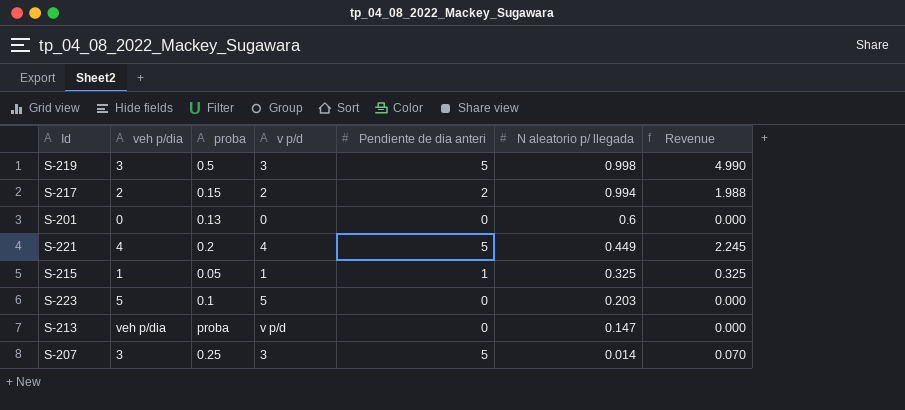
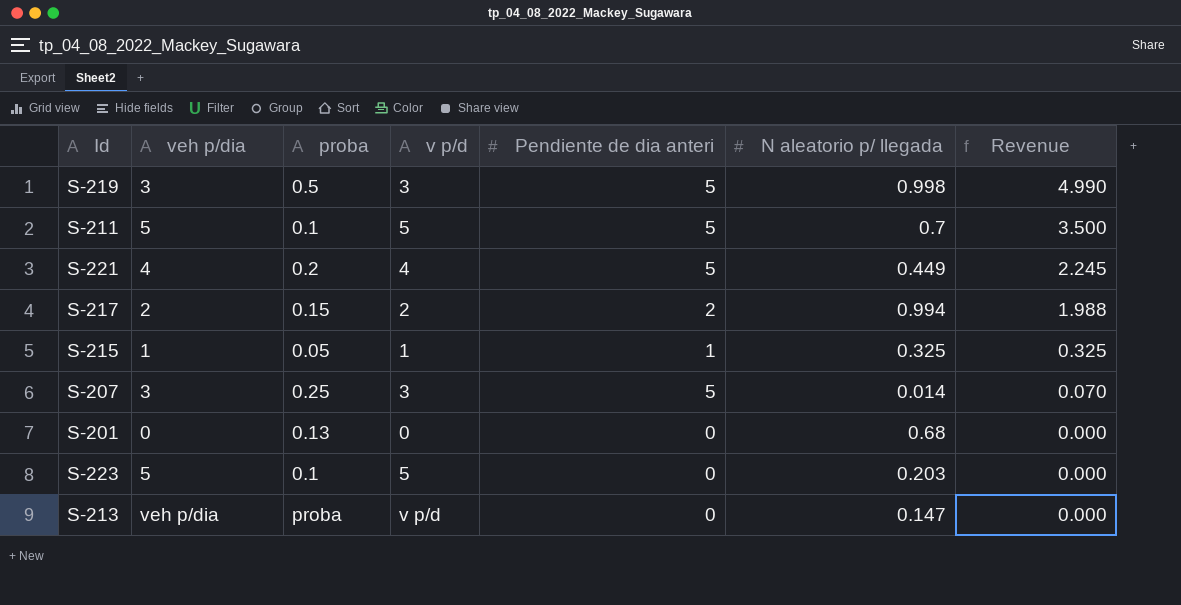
row order: N aleatorio p/ llegada descending -> Revenue descending
row S-211: none -> 5 | 0.1 | 5 | 5 | 0.7 | 3.500
S-201 | N aleatorio p/ llegada: 0.6 -> 0.68

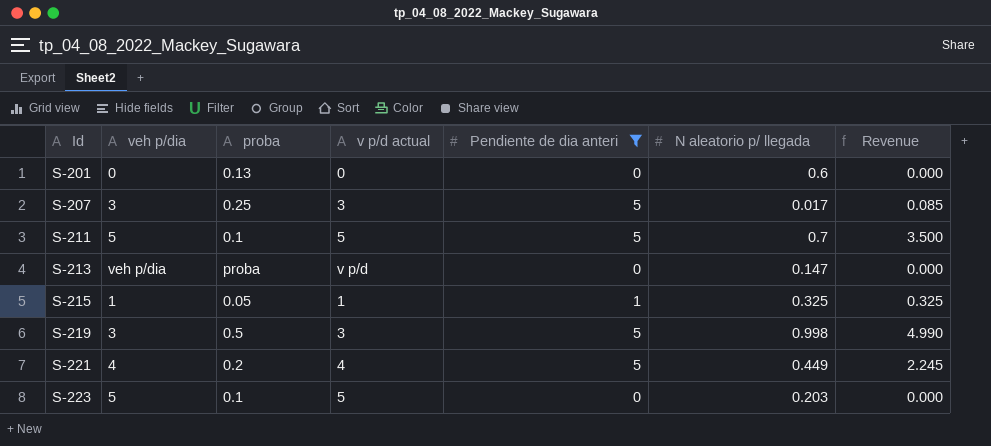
filter: none -> Pendiente de dia anteri != 2
row order: Revenue descending -> Id ascending
column name: v p/d -> v p/d actual
S-201 | N aleatorio p/ llegada: 0.68 -> 0.6
S-207 | N aleatorio p/ llegada: 0.014 -> 0.017
S-207 | Revenue: 0.070 -> 0.085

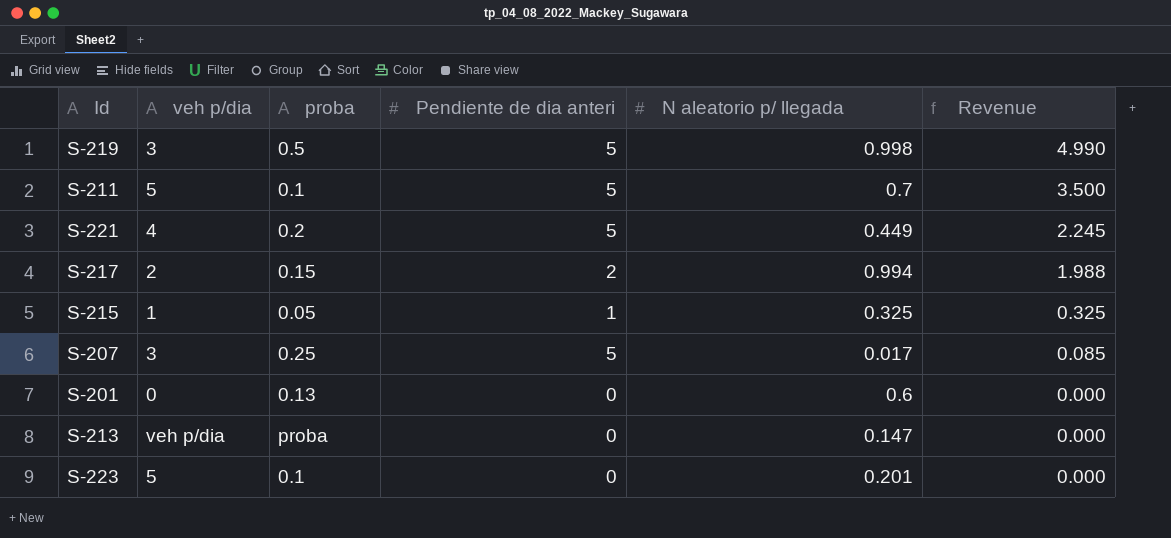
filter: Pendiente de dia anteri != 2 -> none
row order: Id ascending -> Revenue descending
column v p/d actual | position: 4 -> none
S-223 | N aleatorio p/ llegada: 0.203 -> 0.201

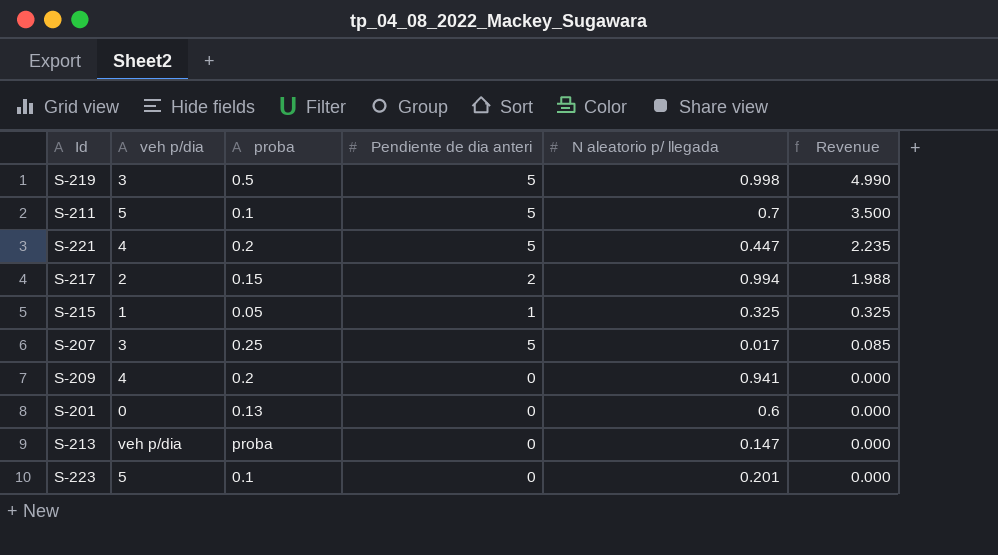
S-221 | N aleatorio p/ llegada: 0.449 -> 0.447
S-221 | Revenue: 2.245 -> 2.235
row S-209: none -> 4 | 0.2 | 0 | 0.941 | 0.000

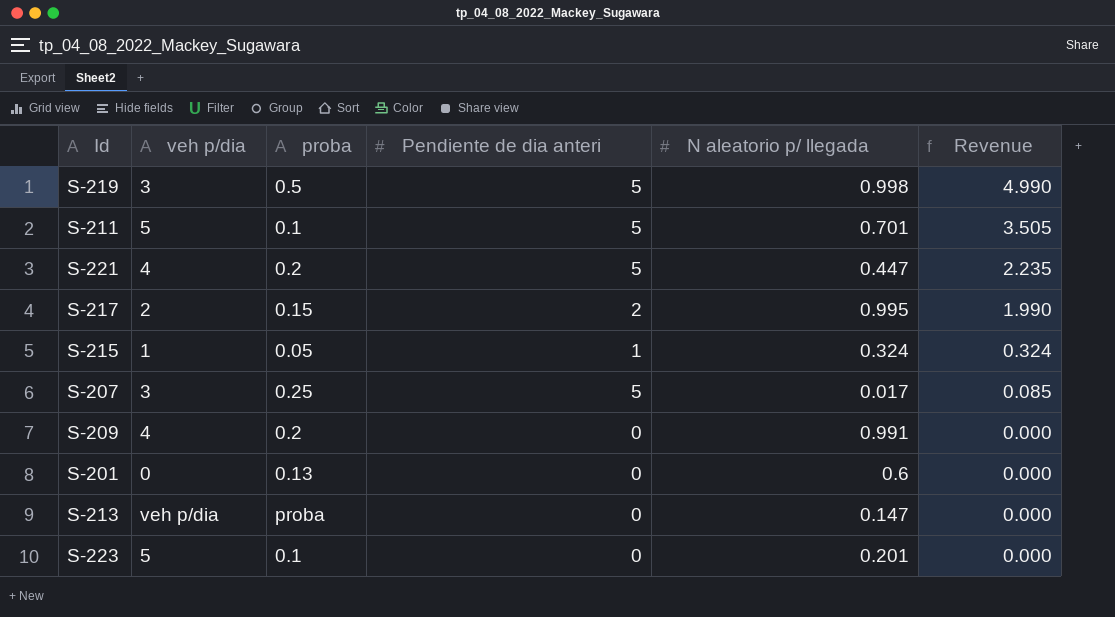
S-211 | N aleatorio p/ llegada: 0.7 -> 0.701
S-211 | Revenue: 3.500 -> 3.505
S-217 | N aleatorio p/ llegada: 0.994 -> 0.995
S-217 | Revenue: 1.988 -> 1.990
S-215 | N aleatorio p/ llegada: 0.325 -> 0.324
S-215 | Revenue: 0.325 -> 0.324
S-209 | N aleatorio p/ llegada: 0.941 -> 0.991

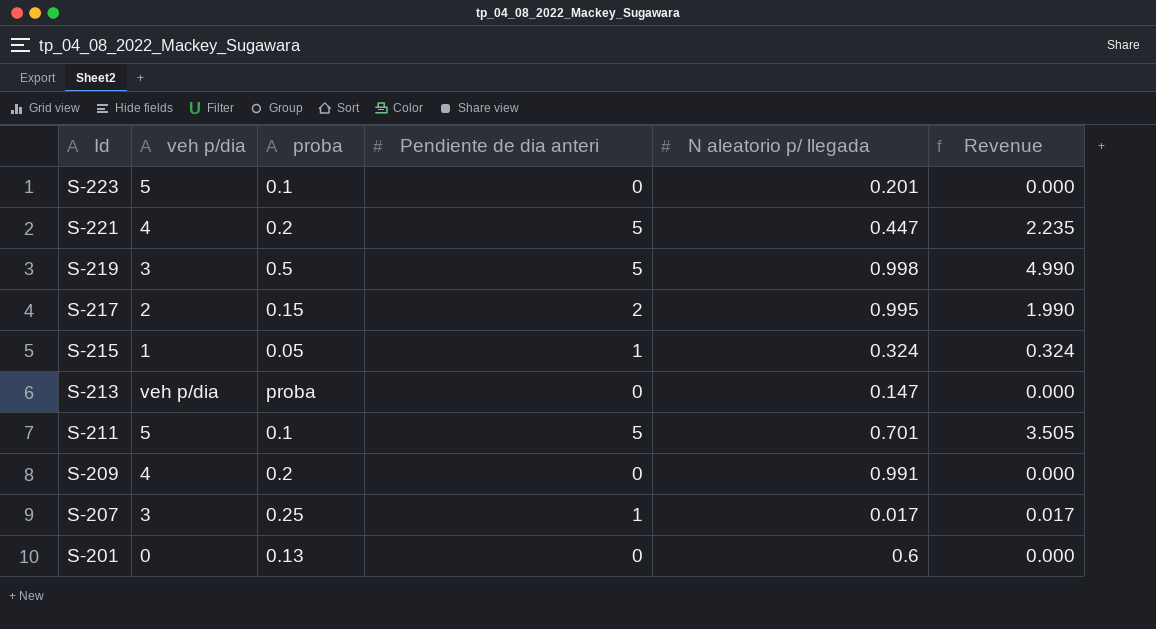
row order: Revenue descending -> Id descending
S-207 | Pendiente de dia anteri: 5 -> 1
S-207 | Revenue: 0.085 -> 0.017

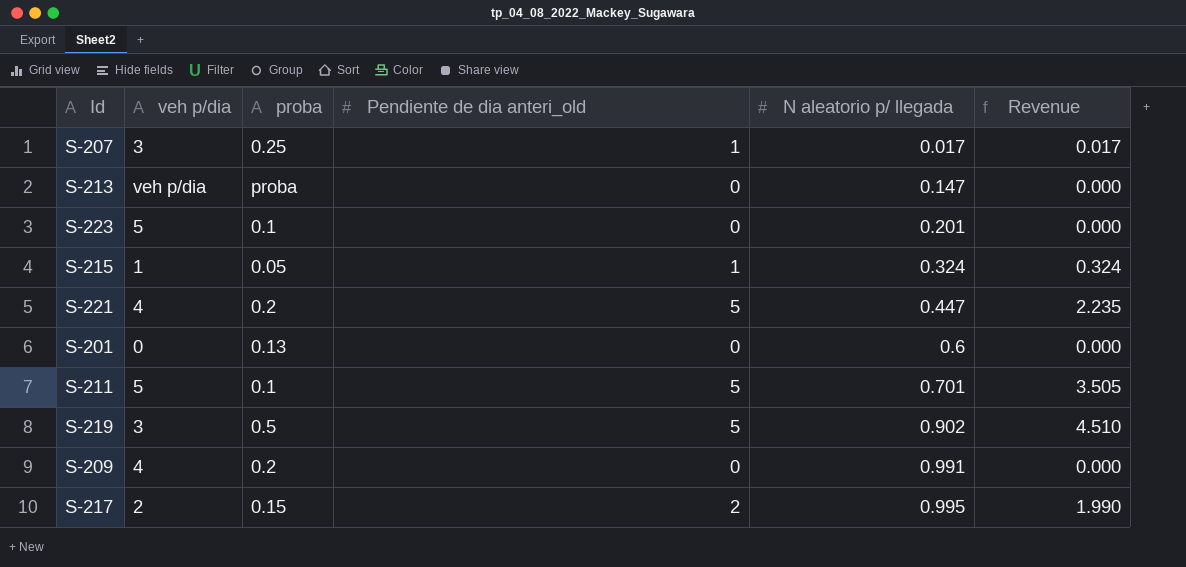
row order: Id descending -> N aleatorio p/ llegada ascending
column name: Pendiente de dia anteri -> Pendiente de dia anteri_old
S-219 | N aleatorio p/ llegada: 0.998 -> 0.902
S-219 | Revenue: 4.990 -> 4.510

